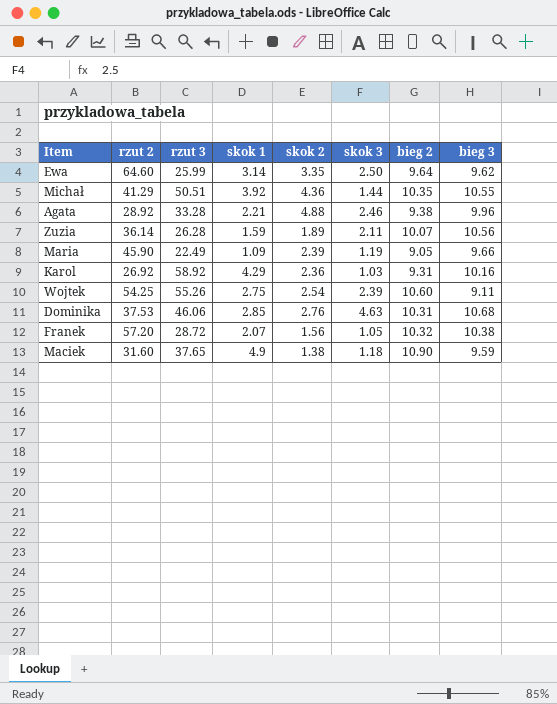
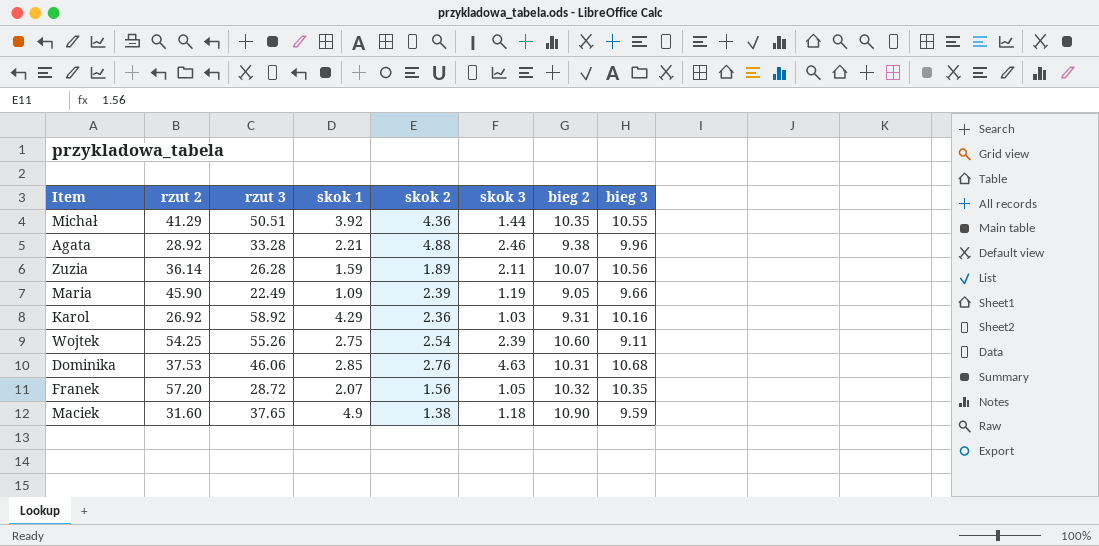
row Ewa: 64.60 | 25.99 | 3.14 | 3.35 | 2.50 | 9.64 | 9.62 -> none
Franek | bieg 3: 10.38 -> 10.35

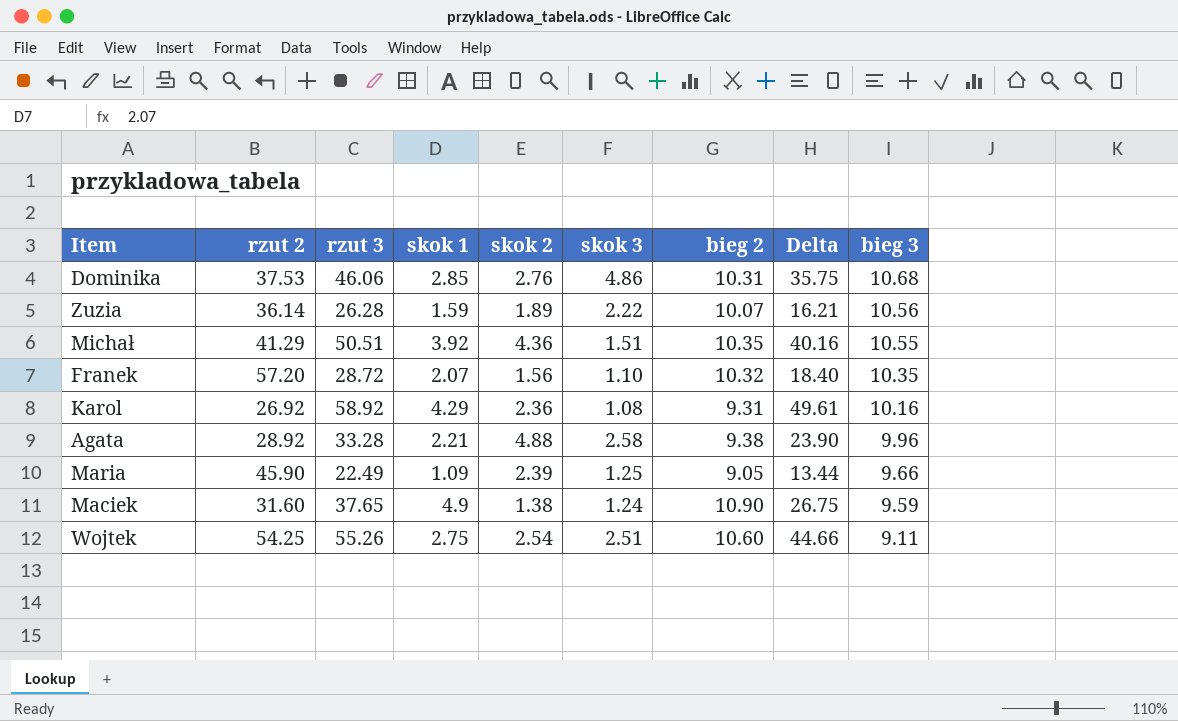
row order: none -> bieg 3 descending
column Delta | formula: none -> [rzut 3] - [bieg 2]
Dominika | skok 3: 4.63 -> 4.86
Zuzia | skok 3: 2.11 -> 2.22
Michał | skok 3: 1.44 -> 1.51
Franek | skok 3: 1.05 -> 1.10
Karol | skok 3: 1.03 -> 1.08
Agata | skok 3: 2.46 -> 2.58
Maria | skok 3: 1.19 -> 1.25
Maciek | skok 3: 1.18 -> 1.24
Wojtek | skok 3: 2.39 -> 2.51

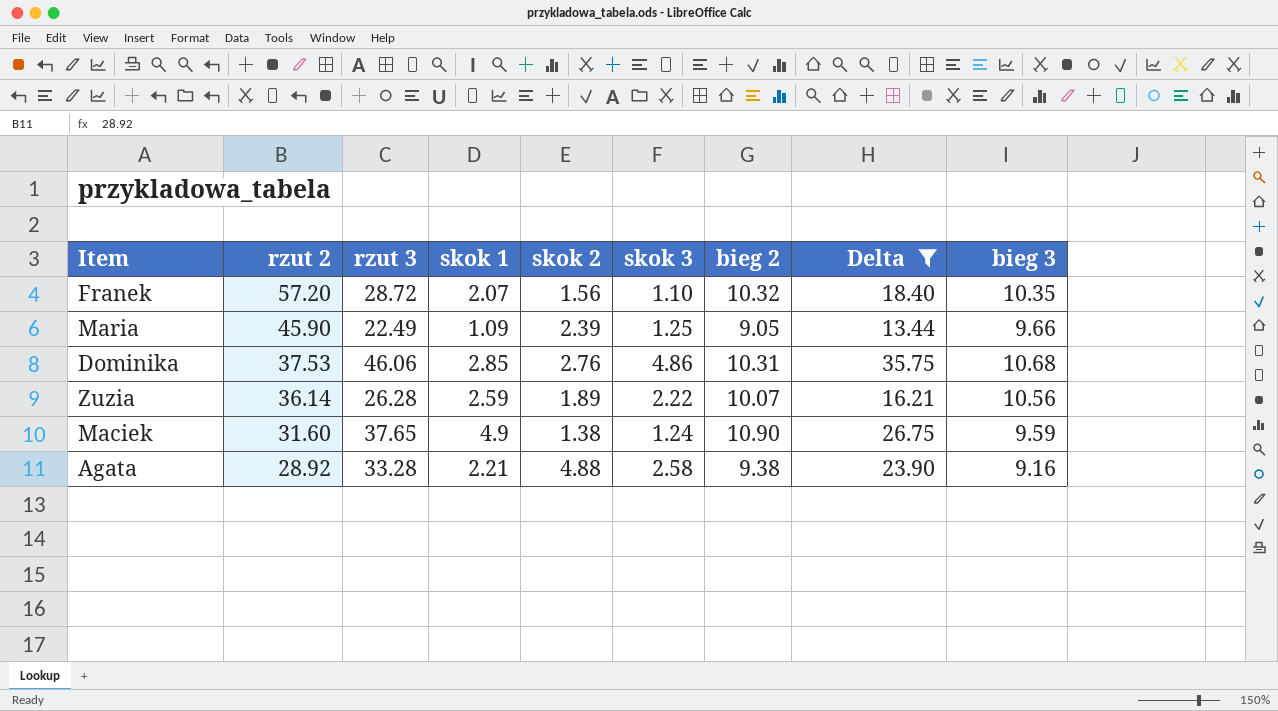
filter: none -> Delta <= 35.75
row order: bieg 3 descending -> rzut 2 descending
Zuzia | skok 1: 1.59 -> 2.59
Agata | bieg 3: 9.96 -> 9.16

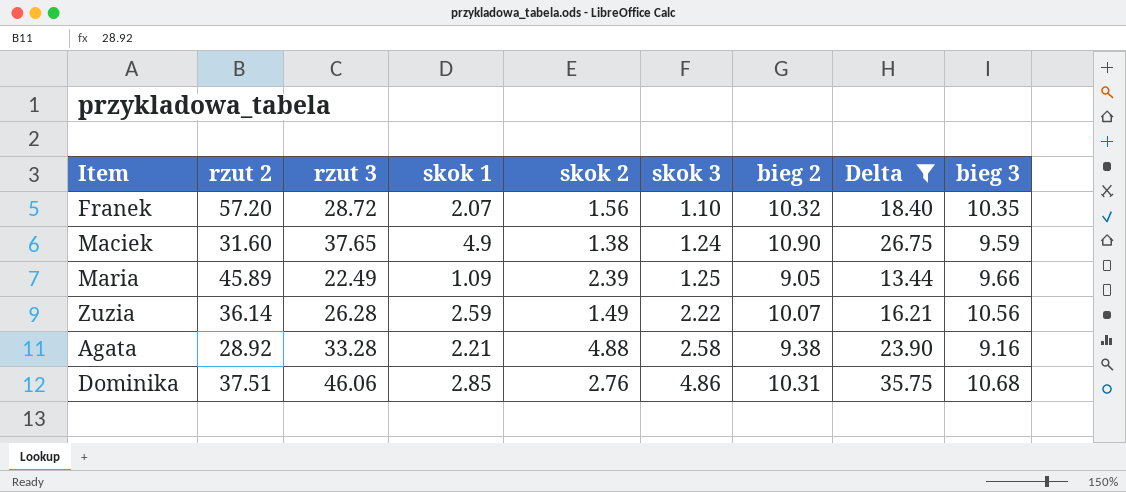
row order: rzut 2 descending -> skok 3 ascending
Maria | rzut 2: 45.90 -> 45.89
Zuzia | skok 2: 1.89 -> 1.49
Dominika | rzut 2: 37.53 -> 37.51

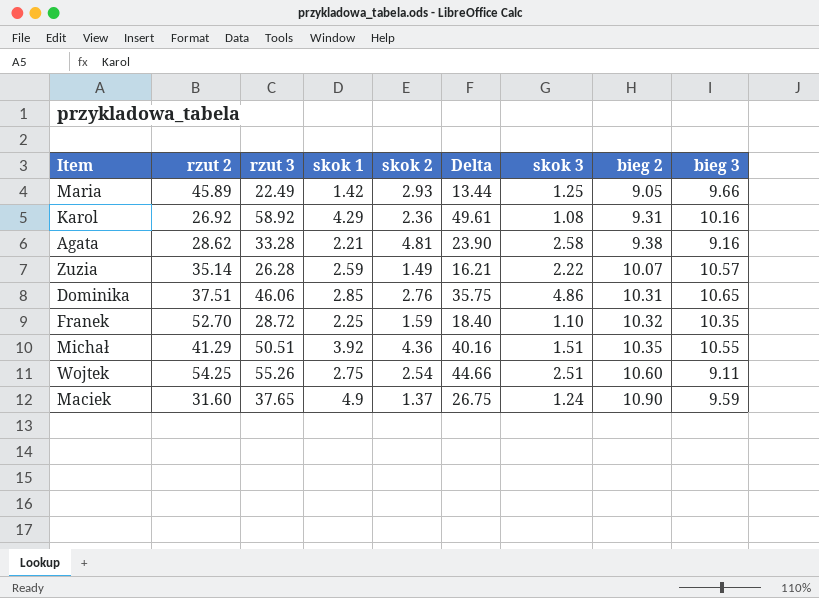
filter: Delta <= 35.75 -> none
row order: skok 3 ascending -> bieg 2 ascending
column Delta | position: 8 -> 6
Maria | skok 1: 1.09 -> 1.42
Maria | skok 2: 2.39 -> 2.93
Agata | rzut 2: 28.92 -> 28.62
Agata | skok 2: 4.88 -> 4.81
Zuzia | rzut 2: 36.14 -> 35.14
Zuzia | bieg 3: 10.56 -> 10.57
Dominika | bieg 3: 10.68 -> 10.65
Franek | rzut 2: 57.20 -> 52.70
Franek | skok 1: 2.07 -> 2.25
Franek | skok 2: 1.56 -> 1.59
Maciek | skok 2: 1.38 -> 1.37

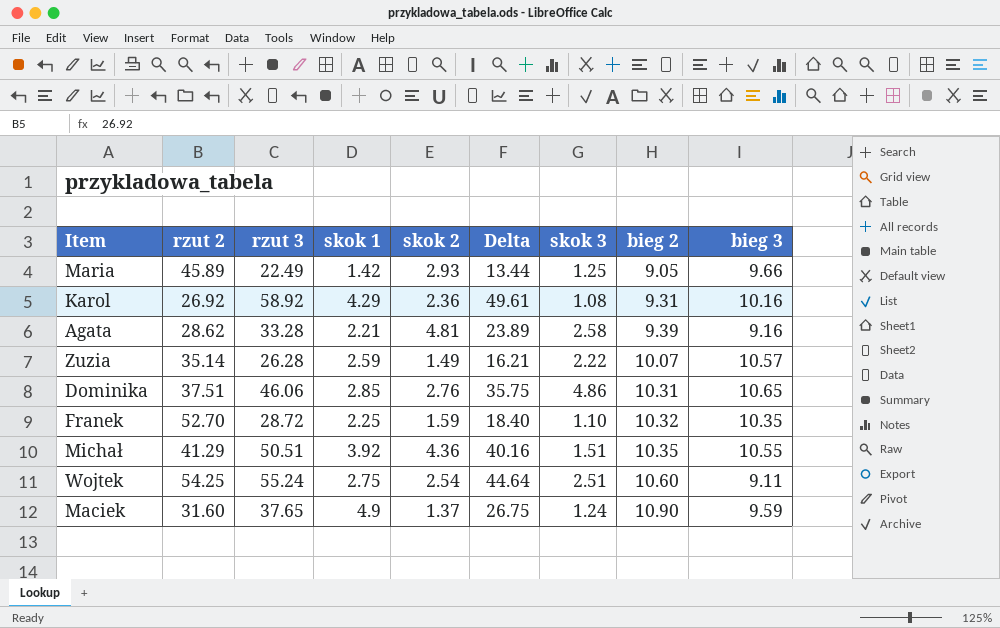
Agata | Delta: 23.90 -> 23.89
Agata | bieg 2: 9.38 -> 9.39
Wojtek | rzut 3: 55.26 -> 55.24
Wojtek | Delta: 44.66 -> 44.64

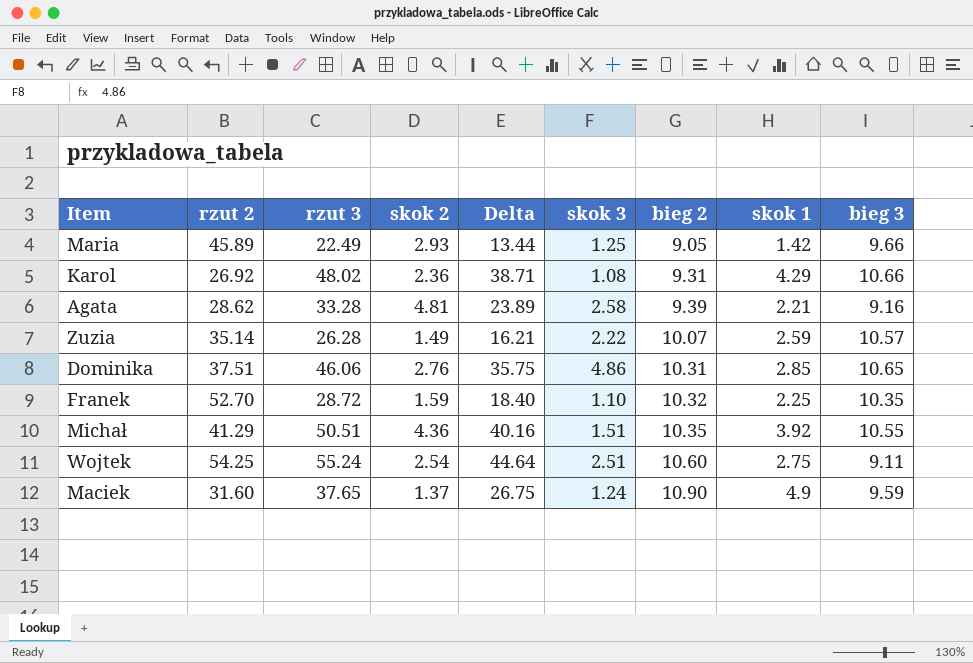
column skok 1 | position: 4 -> 8
Karol | rzut 3: 58.92 -> 48.02
Karol | Delta: 49.61 -> 38.71
Karol | bieg 3: 10.16 -> 10.66

